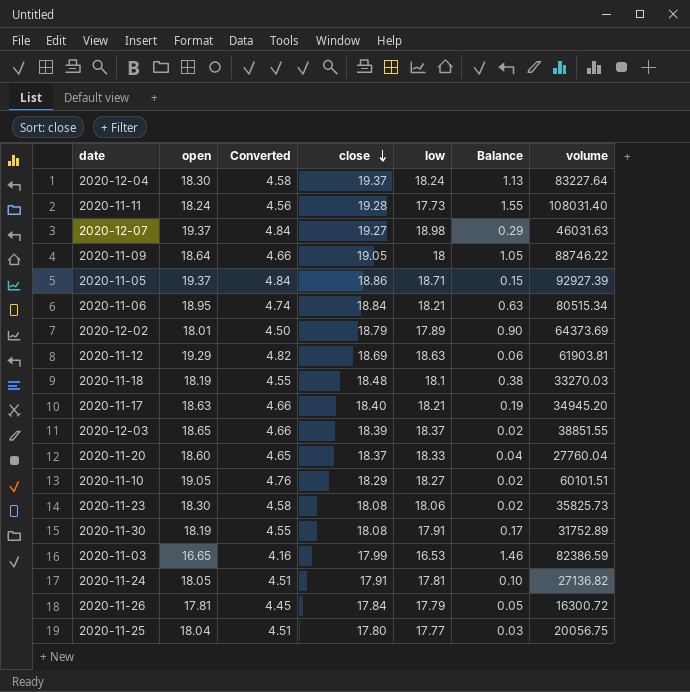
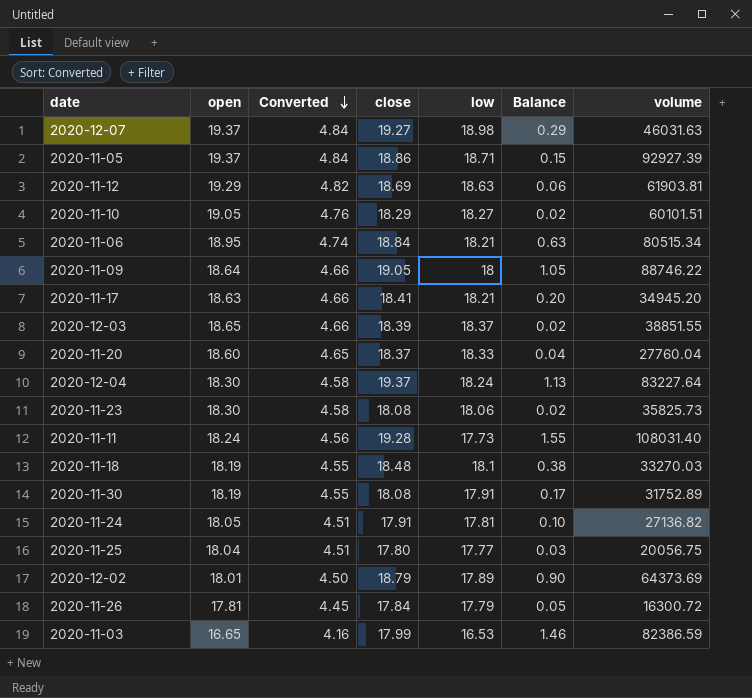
row order: close descending -> Converted descending
2020-11-17 | close: 18.40 -> 18.41
2020-11-17 | Balance: 0.19 -> 0.20

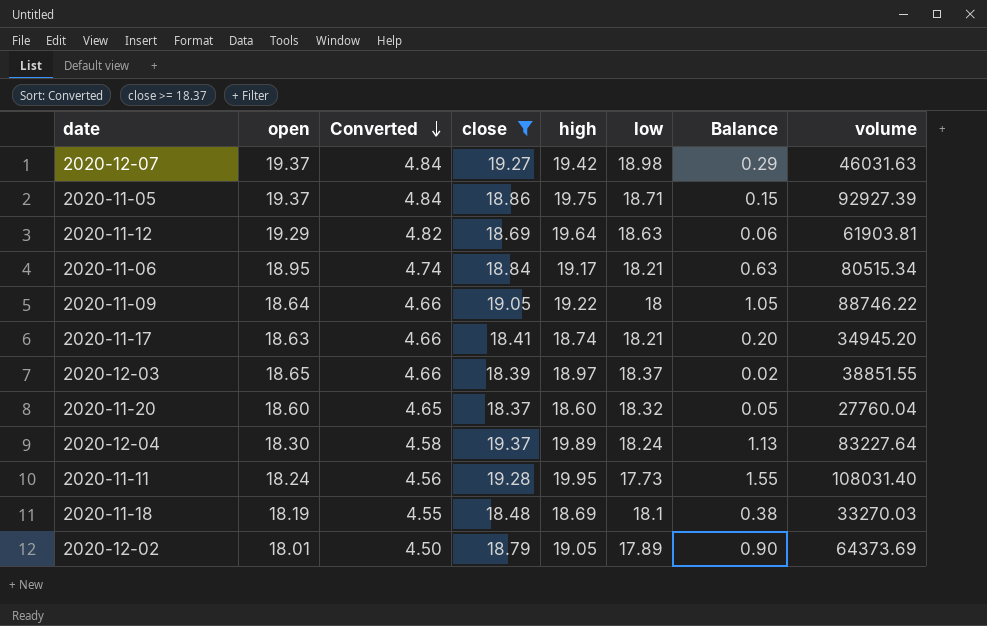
filter: none -> close >= 18.37
column high | position: none -> 5
2020-11-20 | low: 18.33 -> 18.32
2020-11-20 | Balance: 0.04 -> 0.05

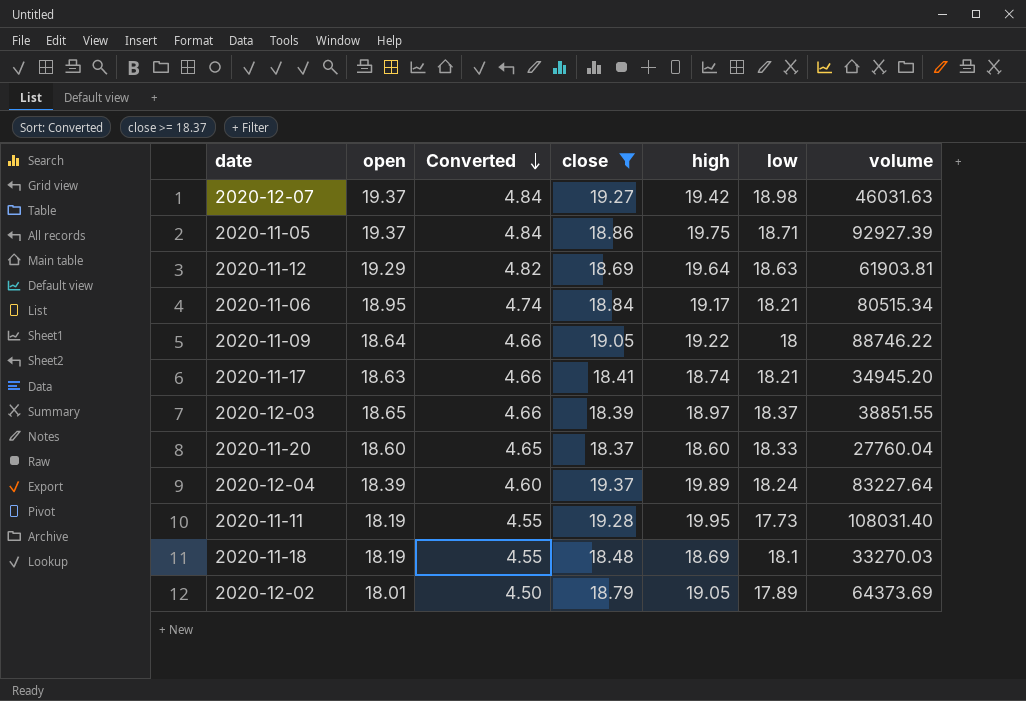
column Balance | formula: [close] - [low] -> none
2020-11-20 | low: 18.32 -> 18.33
2020-12-04 | open: 18.30 -> 18.39
2020-12-04 | Converted: 4.58 -> 4.60
2020-11-11 | open: 18.24 -> 18.19
2020-11-11 | Converted: 4.56 -> 4.55

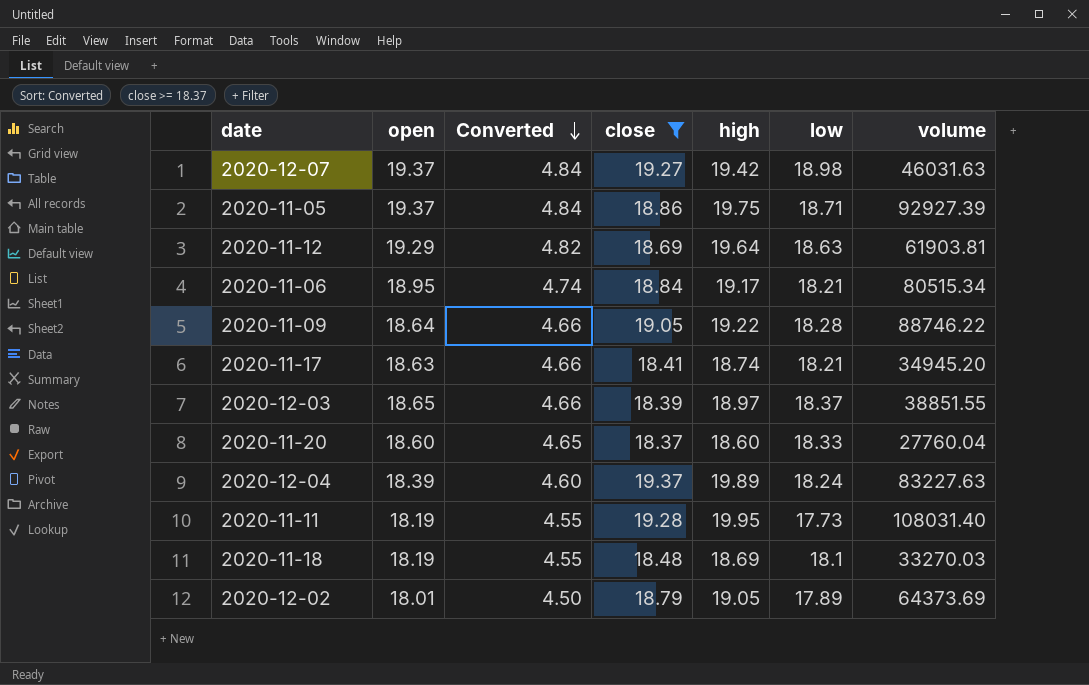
2020-11-09 | low: 18 -> 18.28
2020-12-04 | volume: 83227.64 -> 83227.63

